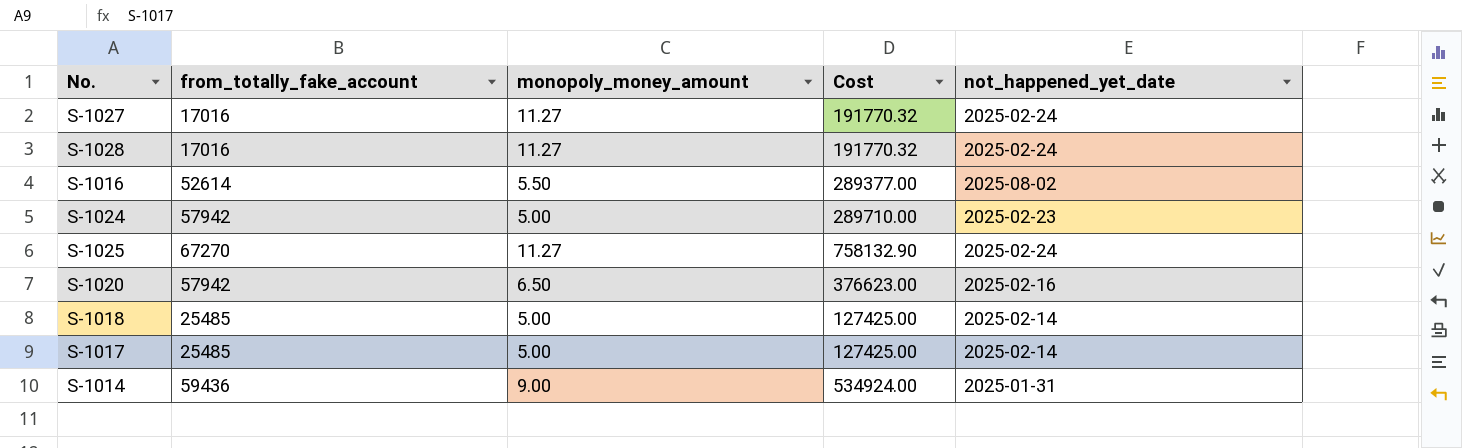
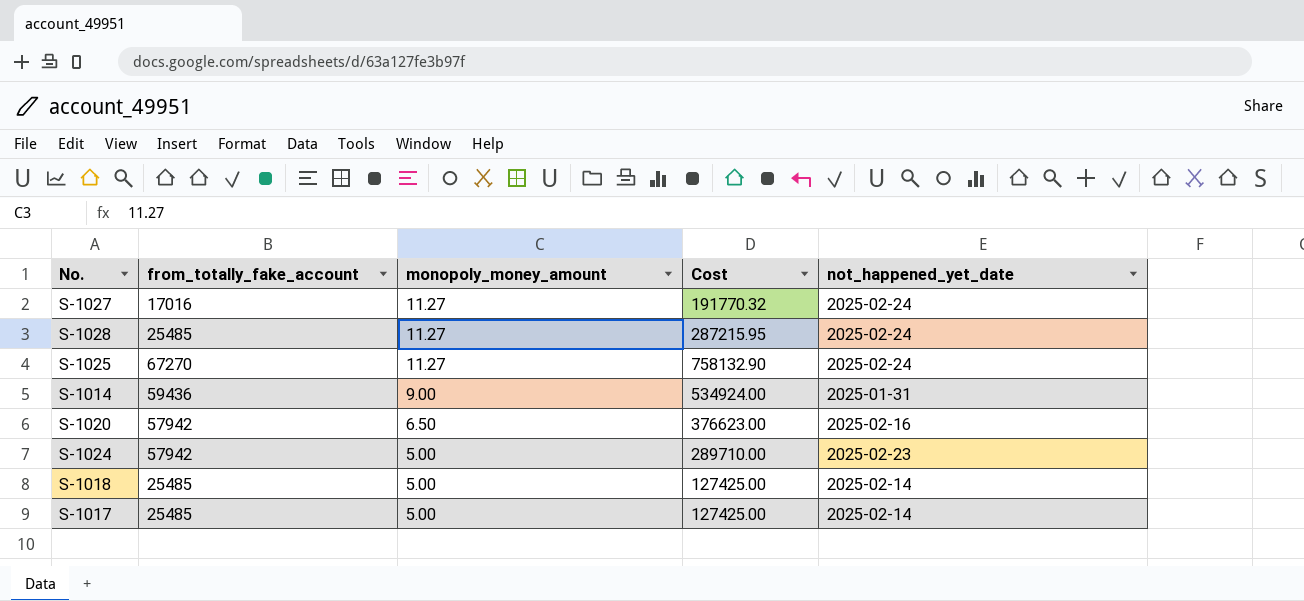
row order: none -> monopoly_money_amount descending
row S-1016: 52614 | 5.50 | 289377.00 | 2025-08-02 -> none
S-1028 | from_totally_fake_account: 17016 -> 25485
S-1028 | Cost: 191770.32 -> 287215.95

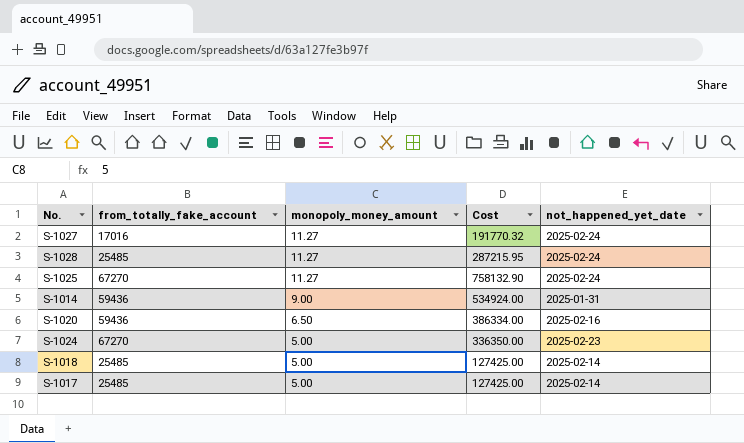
S-1020 | from_totally_fake_account: 57942 -> 59436
S-1020 | Cost: 376623.00 -> 386334.00
S-1024 | from_totally_fake_account: 57942 -> 67270
S-1024 | Cost: 289710.00 -> 336350.00

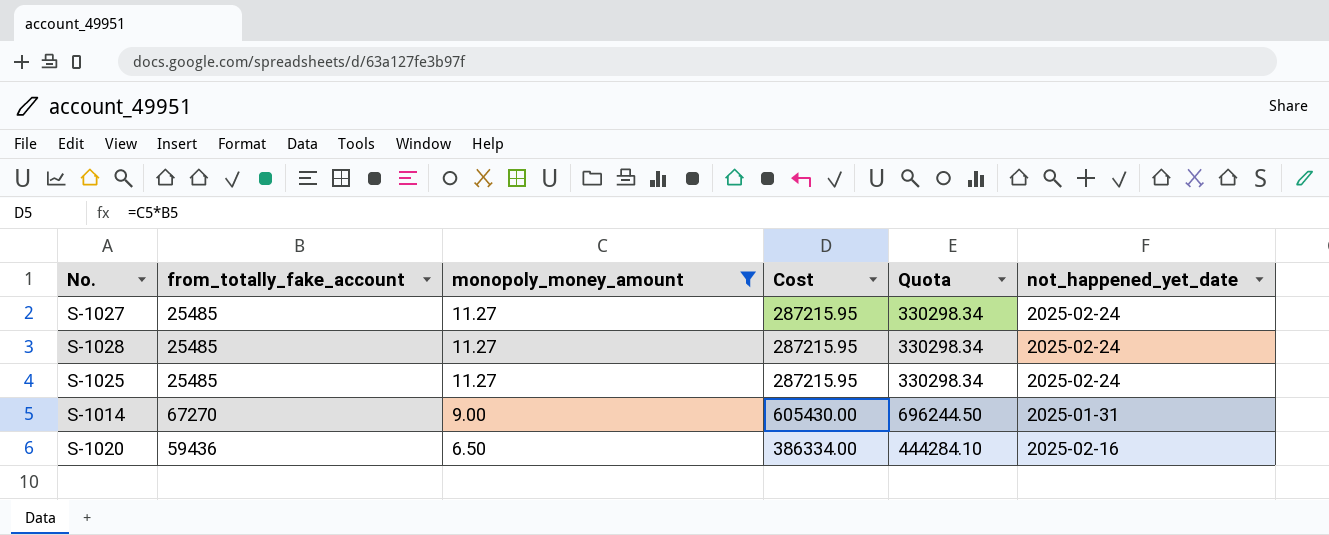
filter: none -> monopoly_money_amount != 5.00
column Quota | formula: none -> [Cost] * 1.15
S-1027 | from_totally_fake_account: 17016 -> 25485
S-1027 | Cost: 191770.32 -> 287215.95
S-1025 | from_totally_fake_account: 67270 -> 25485
S-1025 | Cost: 758132.90 -> 287215.95
S-1014 | from_totally_fake_account: 59436 -> 67270
S-1014 | Cost: 534924.00 -> 605430.00

